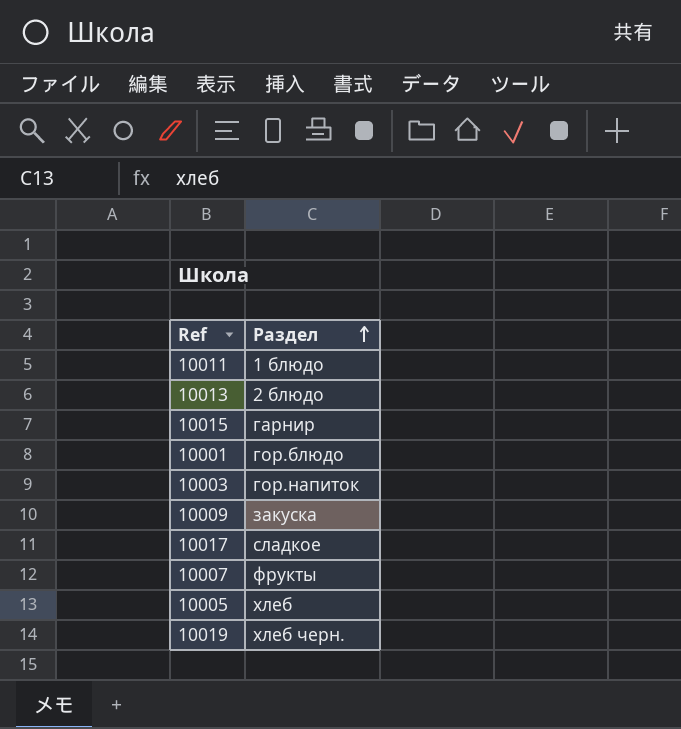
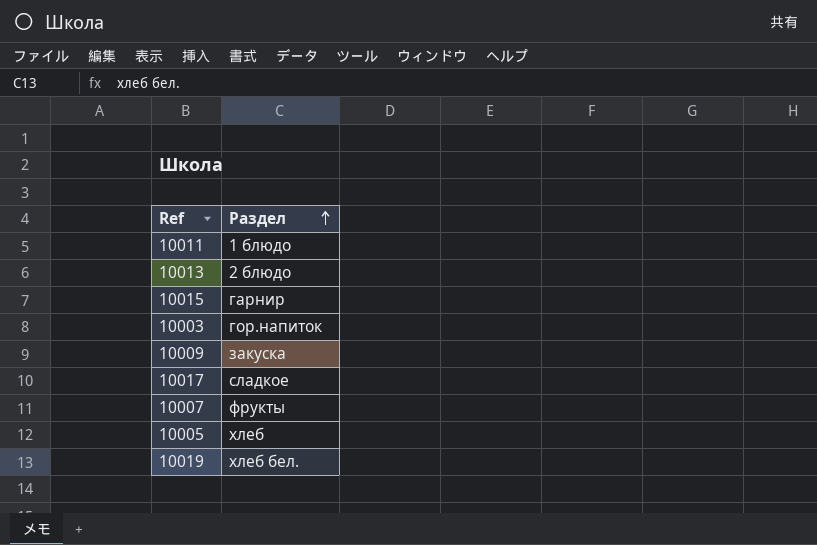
row 10001: гор.блюдо -> none
10019 | Раздел: хлеб черн. -> хлеб бел.

